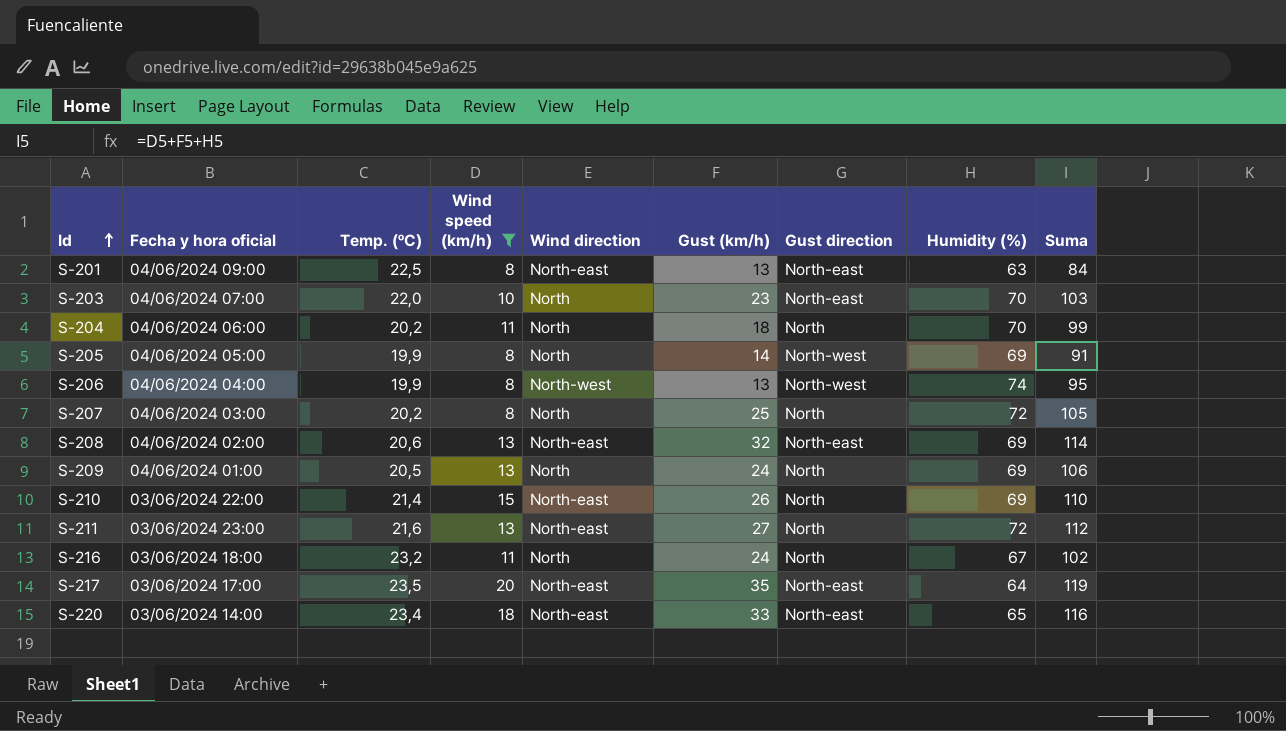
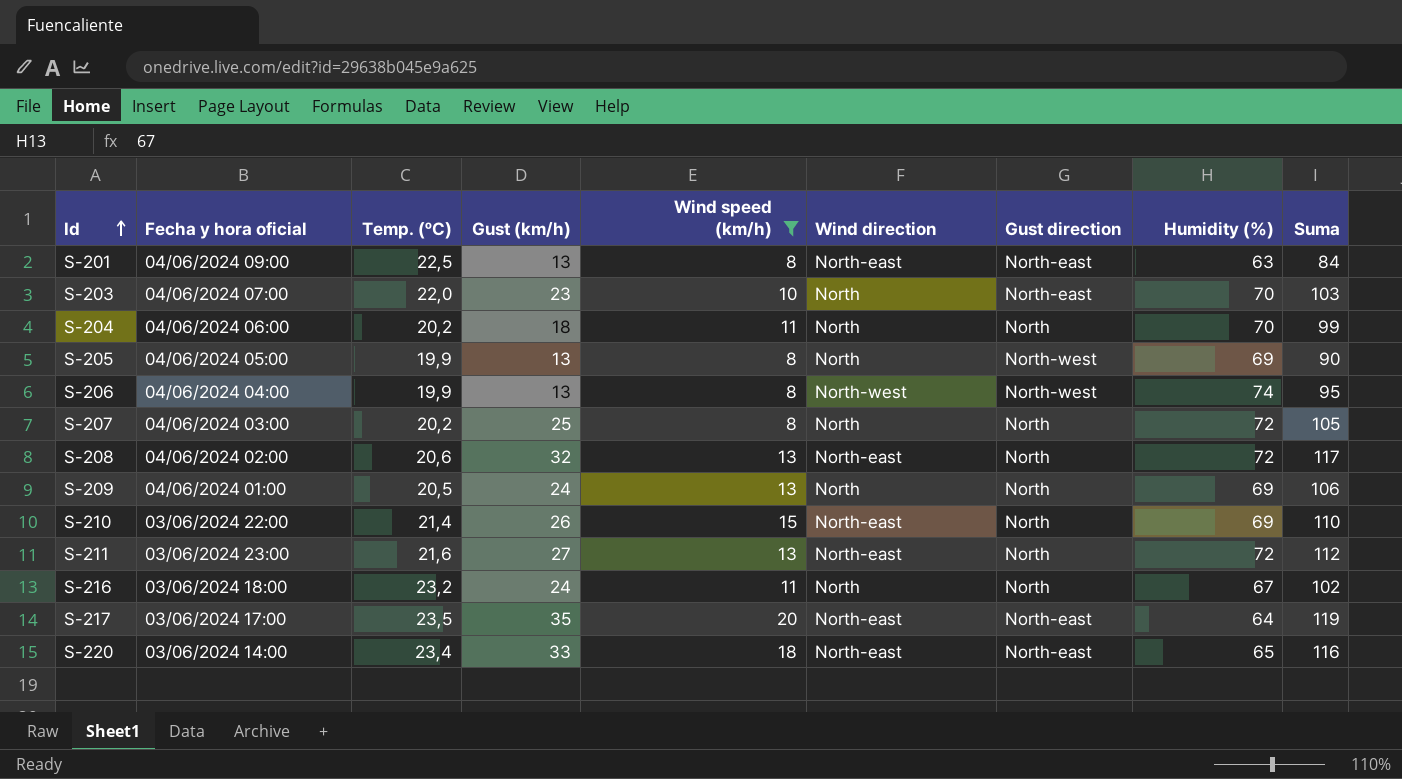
column Gust (km/h) | position: 6 -> 4
S-205 | Gust (km/h): 14 -> 13
S-205 | Suma: 91 -> 90
S-208 | Gust direction: North-east -> North
S-208 | Humidity (%): 69 -> 72
S-208 | Suma: 114 -> 117

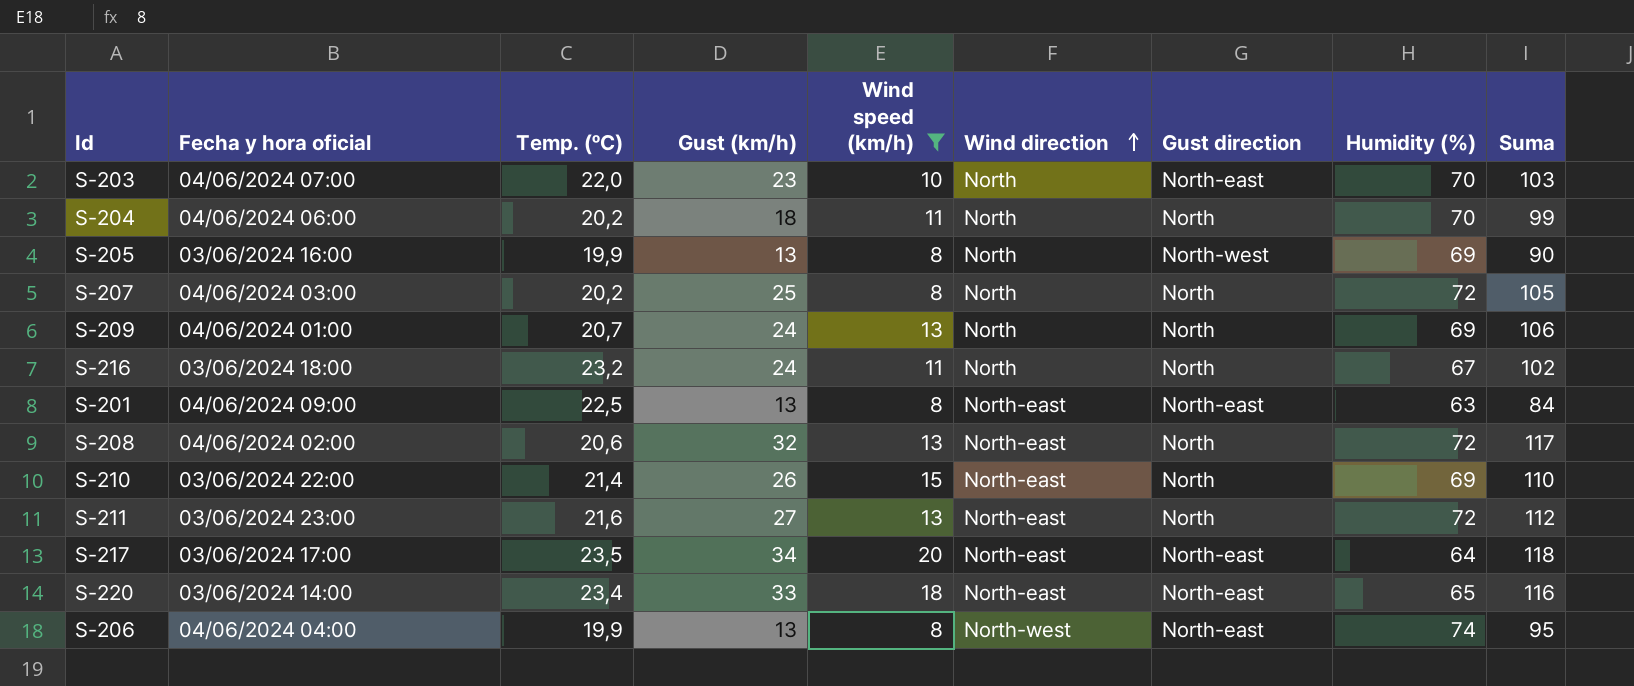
row order: Id ascending -> Wind direction ascending
S-205 | Fecha y hora oficial: 04/06/2024 05:00 -> 03/06/2024 16:00
S-209 | Temp. (ºC): 20,5 -> 20,7
S-217 | Gust (km/h): 35 -> 34
S-217 | Suma: 119 -> 118
S-206 | Gust direction: North-west -> North-east

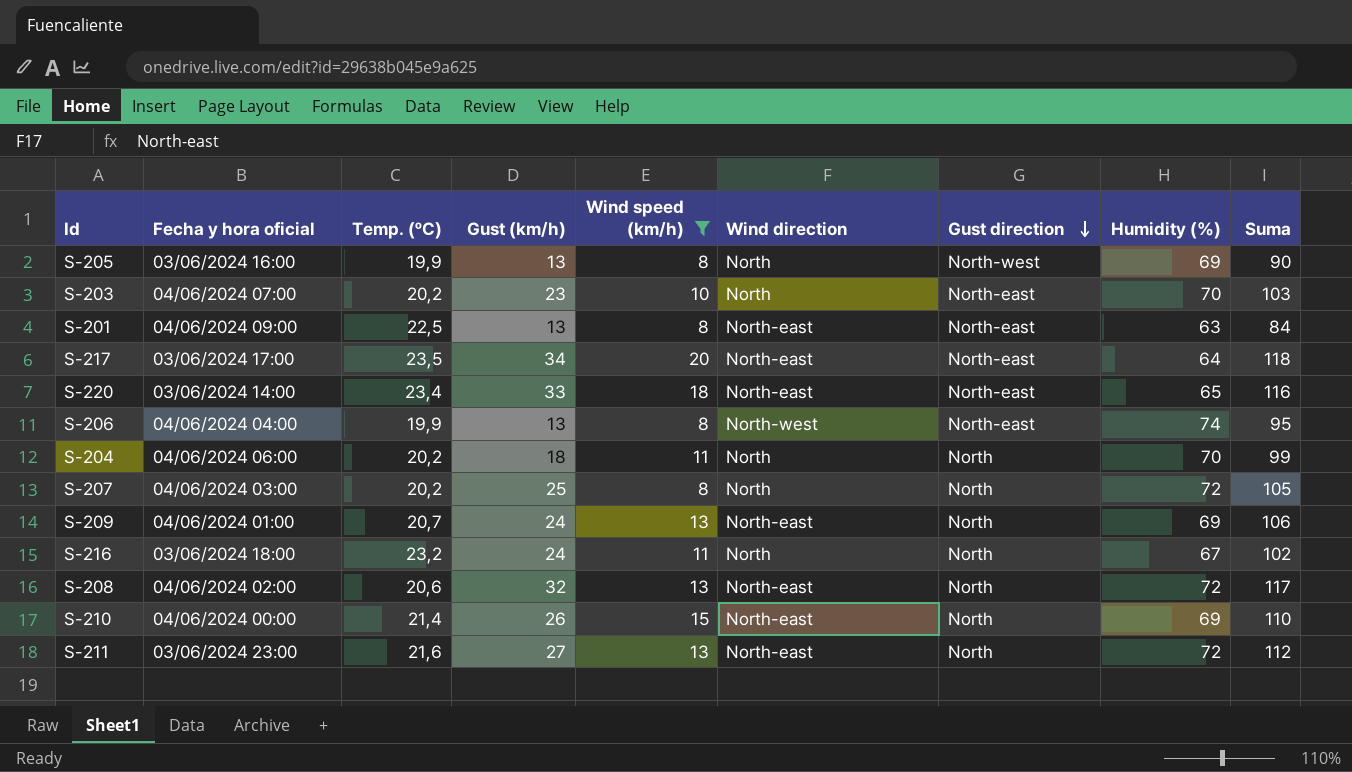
row order: Wind direction ascending -> Gust direction descending
S-203 | Temp. (ºC): 22,0 -> 20,2
S-209 | Wind direction: North -> North-east
S-210 | Fecha y hora oficial: 03/06/2024 22:00 -> 04/06/2024 00:00

